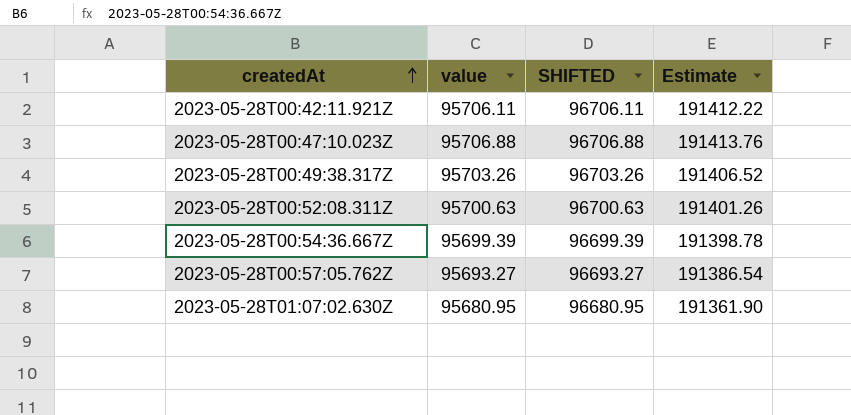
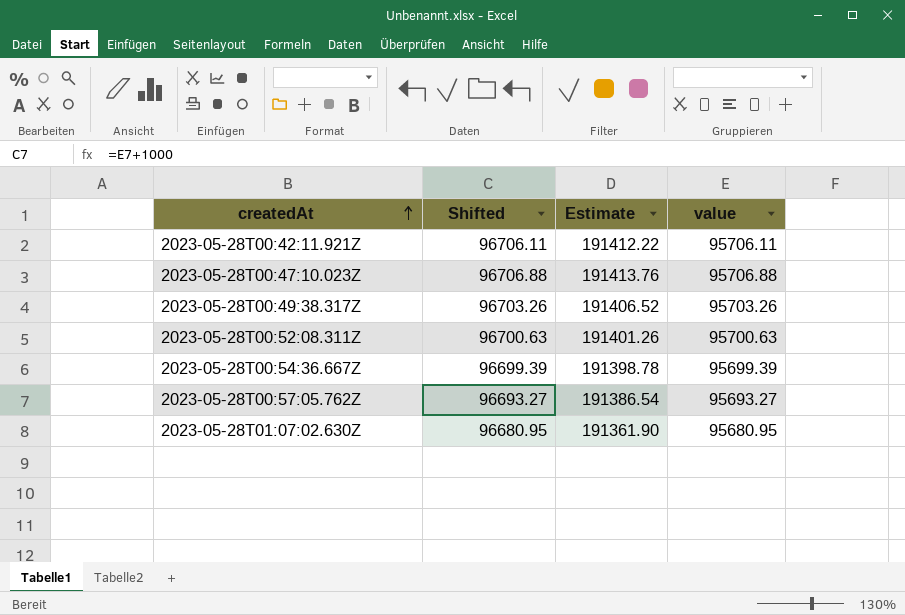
column name: SHIFTED -> Shifted
column value | position: 2 -> 4

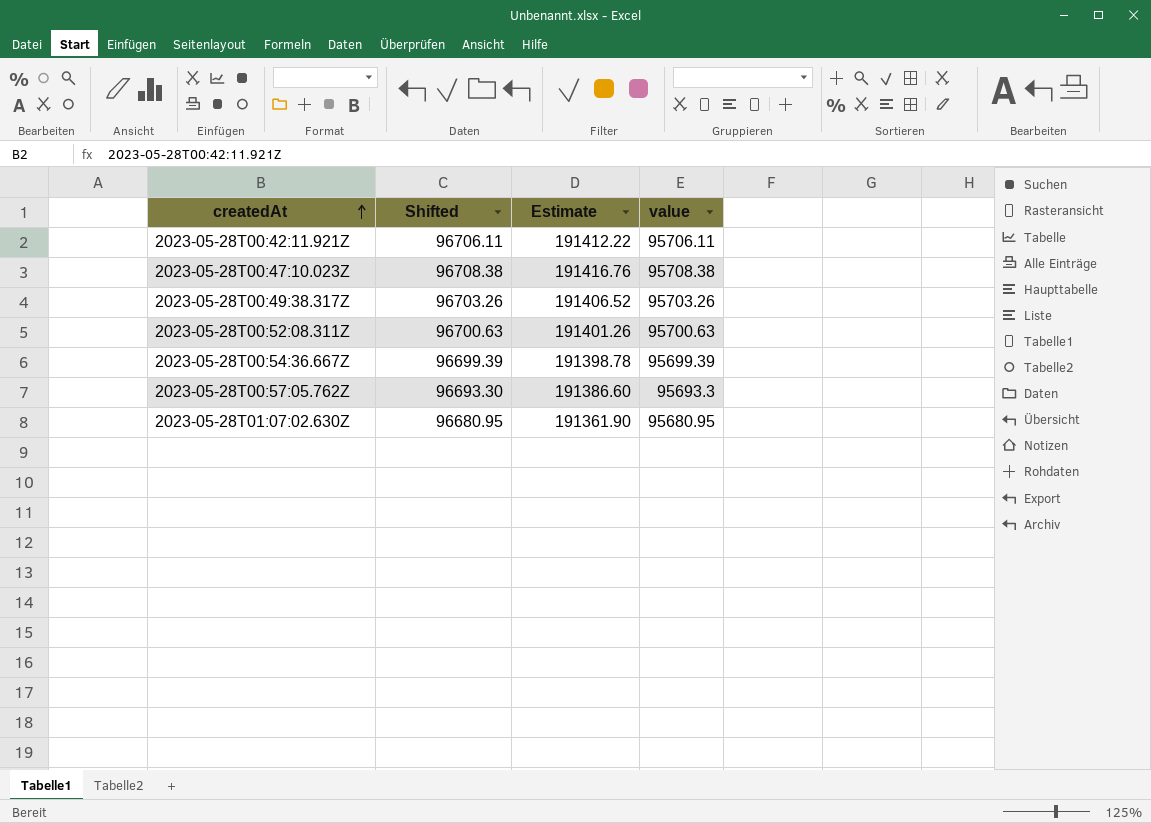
2023-05-28T00:47:10.023Z | Shifted: 96706.88 -> 96708.38
2023-05-28T00:47:10.023Z | Estimate: 191413.76 -> 191416.76
2023-05-28T00:47:10.023Z | value: 95706.88 -> 95708.38
2023-05-28T00:57:05.762Z | Shifted: 96693.27 -> 96693.30
2023-05-28T00:57:05.762Z | Estimate: 191386.54 -> 191386.60
2023-05-28T00:57:05.762Z | value: 95693.27 -> 95693.3

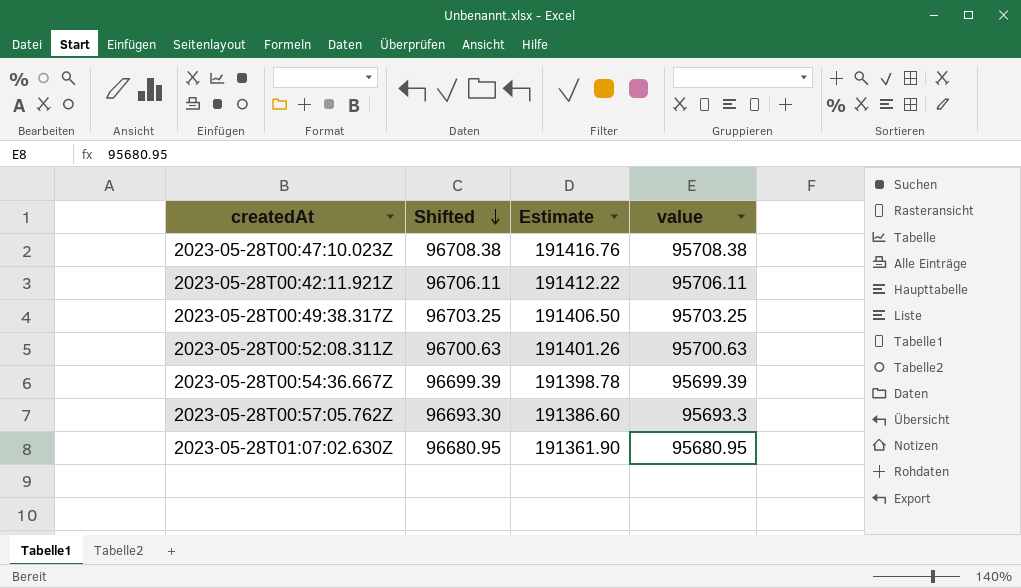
row order: createdAt ascending -> Shifted descending
2023-05-28T00:49:38.317Z | Shifted: 96703.26 -> 96703.25
2023-05-28T00:49:38.317Z | Estimate: 191406.52 -> 191406.50
2023-05-28T00:49:38.317Z | value: 95703.26 -> 95703.25

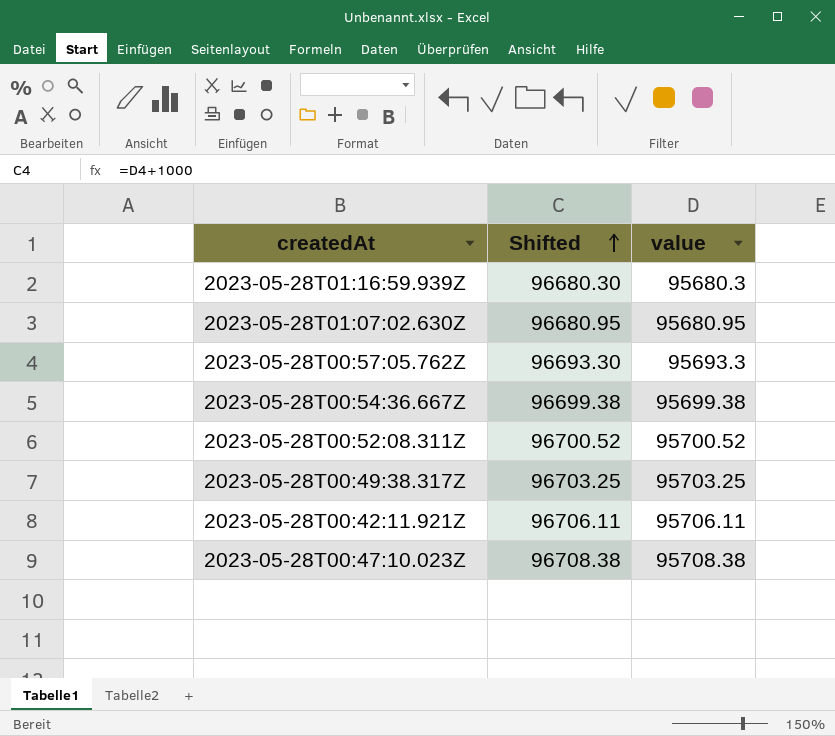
row order: Shifted descending -> Shifted ascending
column Estimate | formula: [value] * 2 -> none
row 2023-05-28T01:16:59.939Z: none -> 96680.30 | 95680.3
2023-05-28T00:54:36.667Z | Shifted: 96699.39 -> 96699.38
2023-05-28T00:54:36.667Z | value: 95699.39 -> 95699.38
2023-05-28T00:52:08.311Z | Shifted: 96700.63 -> 96700.52
2023-05-28T00:52:08.311Z | value: 95700.63 -> 95700.52

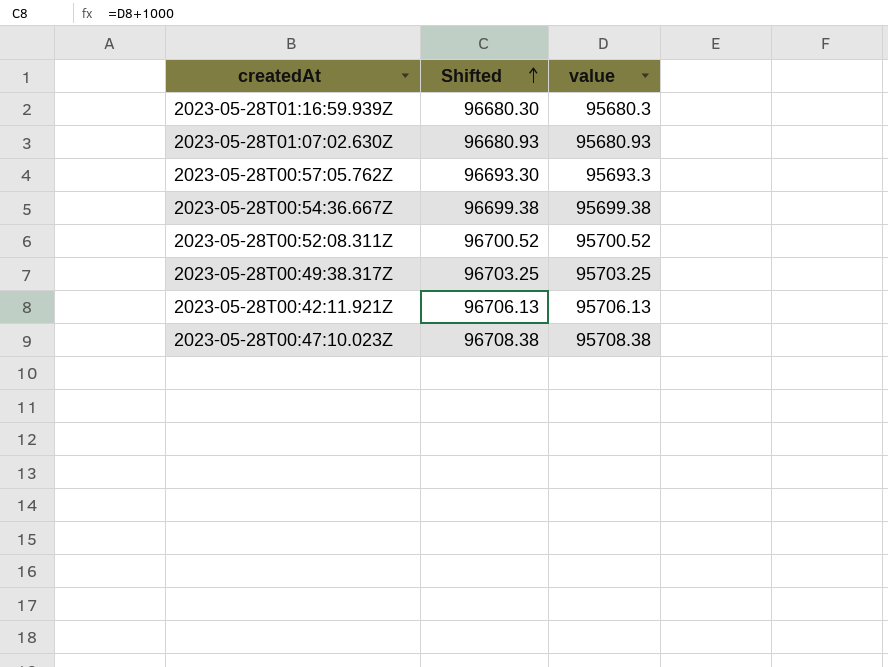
2023-05-28T01:07:02.630Z | Shifted: 96680.95 -> 96680.93
2023-05-28T01:07:02.630Z | value: 95680.95 -> 95680.93
2023-05-28T00:42:11.921Z | Shifted: 96706.11 -> 96706.13
2023-05-28T00:42:11.921Z | value: 95706.11 -> 95706.13

